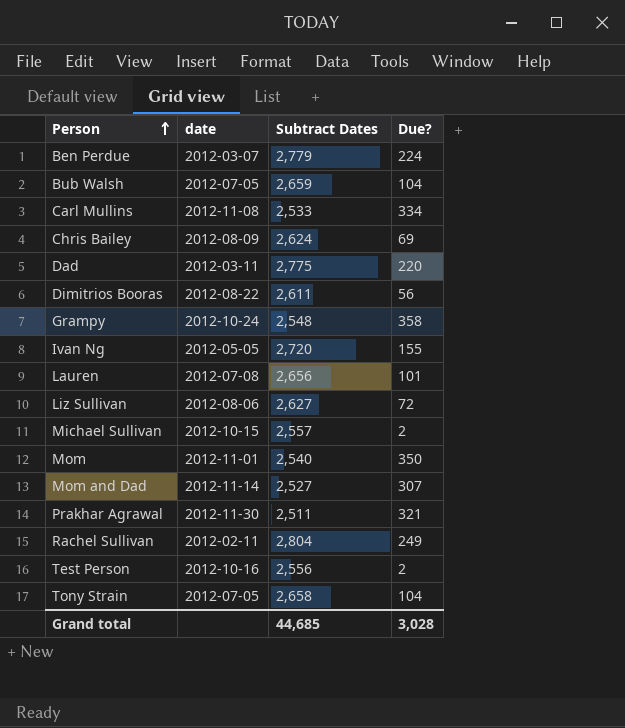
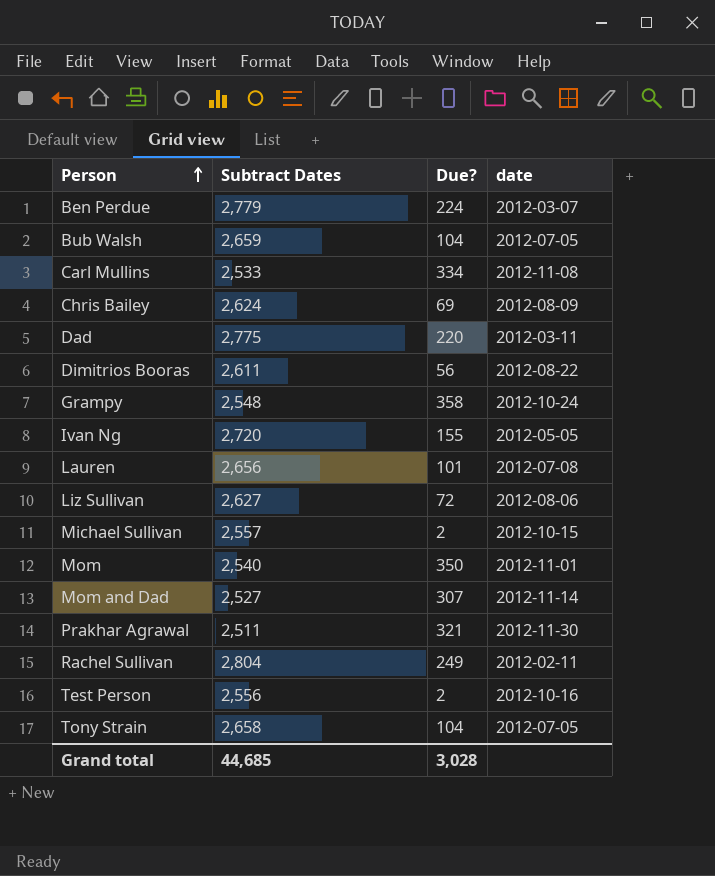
column date | position: 2 -> 4

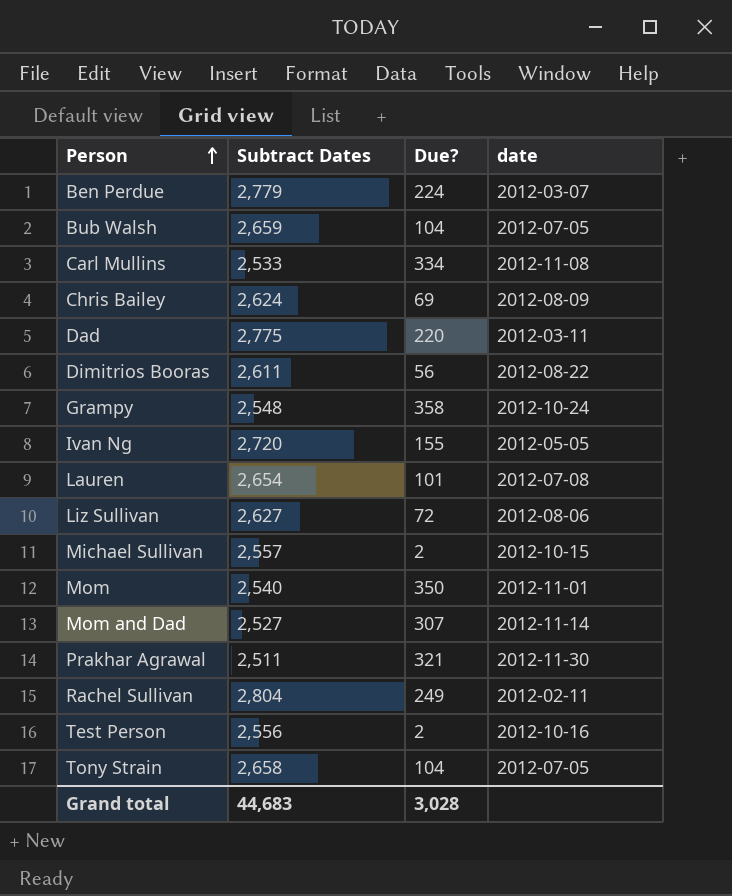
Lauren | Subtract Dates: 2,656 -> 2,654
Grand total | Subtract Dates: 44,685 -> 44,683

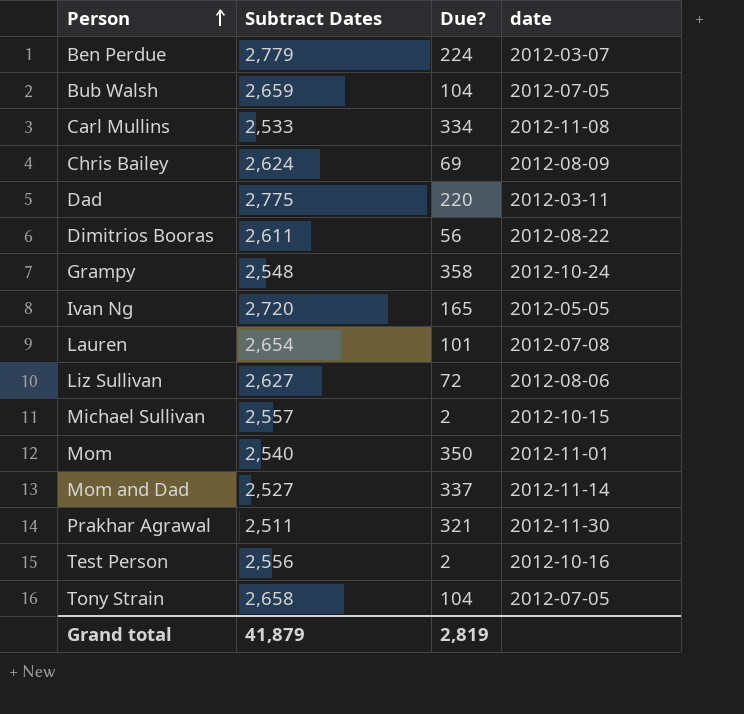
row Rachel Sullivan: 2,804 | 249 | 2012-02-11 -> none
Ivan Ng | Due?: 155 -> 165
Mom and Dad | Due?: 307 -> 337
Grand total | Subtract Dates: 44,683 -> 41,879
Grand total | Due?: 3,028 -> 2,819

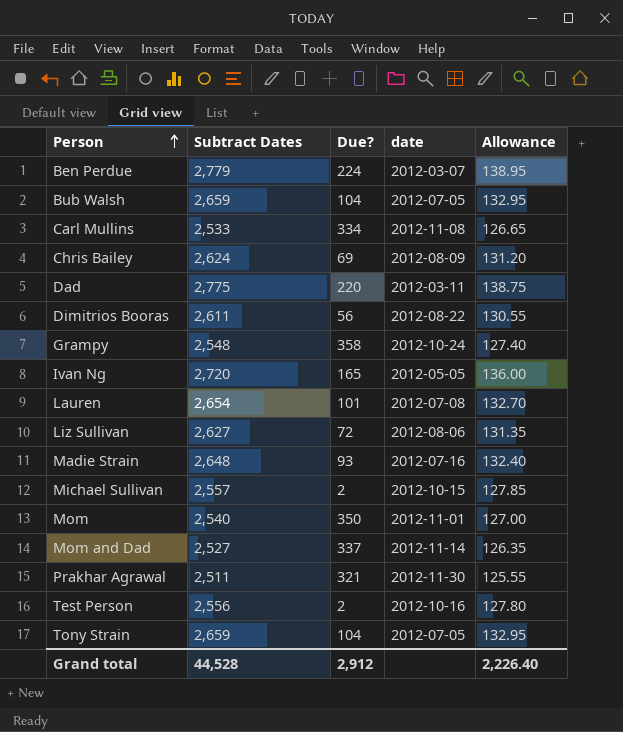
column Allowance | formula: none -> [Subtract Dates] * 0.05
row Madie Strain: none -> 2,648 | 93 | 2012-07-16 | 132.40
Tony Strain | Subtract Dates: 2,658 -> 2,659
Grand total | Subtract Dates: 41,879 -> 44,528
Grand total | Due?: 2,819 -> 2,912

